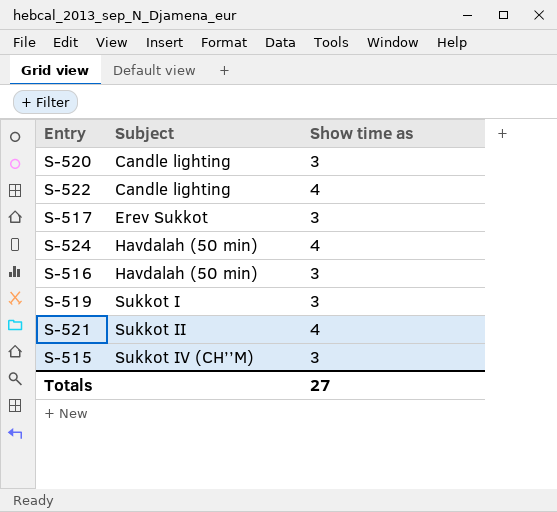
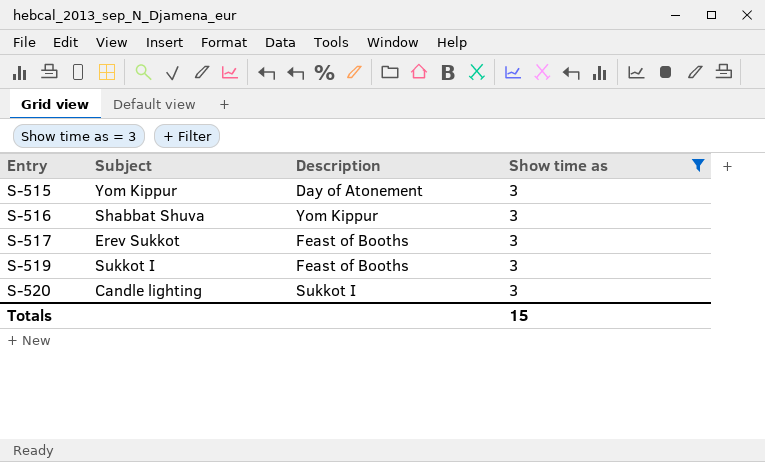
filter: none -> Show time as = 3
row order: Subject ascending -> Entry ascending
column Description | position: none -> 3
S-515 | Subject: Sukkot IV (CH’’M) -> Yom Kippur
S-516 | Subject: Havdalah (50 min) -> Shabbat Shuva
Totals | Show time as: 27 -> 15

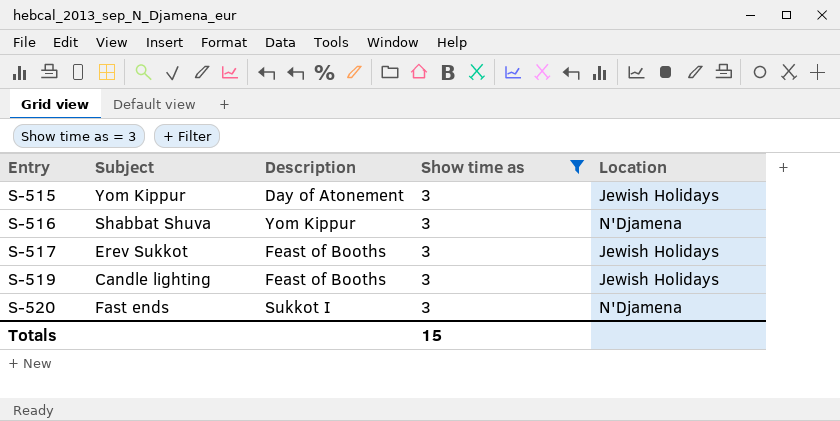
column Location | position: none -> 5
S-519 | Subject: Sukkot I -> Candle lighting
S-520 | Subject: Candle lighting -> Fast ends

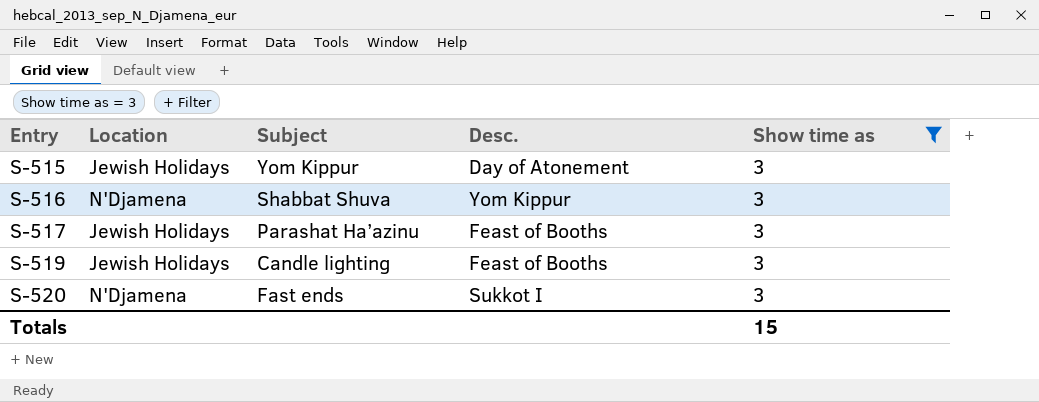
column Location | position: 5 -> 2
column name: Description -> Desc.
S-517 | Subject: Erev Sukkot -> Parashat Ha’azinu

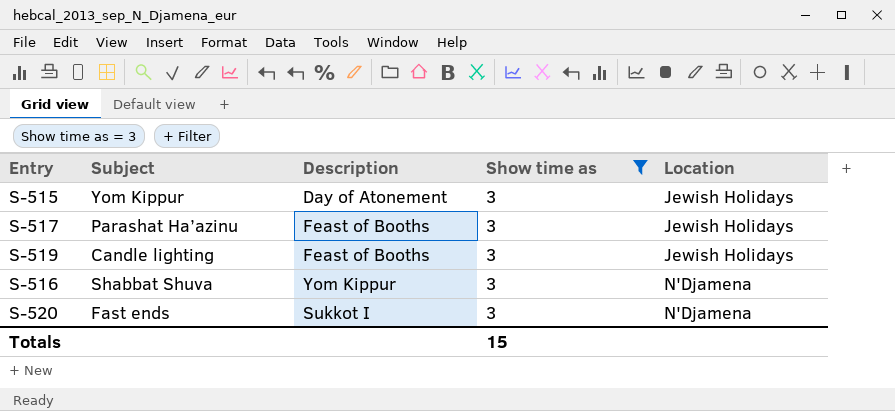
row order: Entry ascending -> Location ascending
column name: Desc. -> Description
column Location | position: 2 -> 5

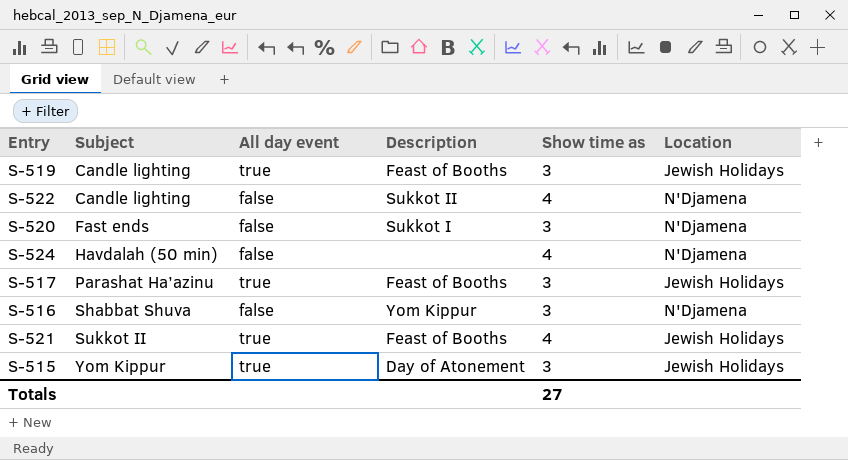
filter: Show time as = 3 -> none
row order: Location ascending -> Subject ascending
column All day event | position: none -> 3
Totals | Show time as: 15 -> 27

